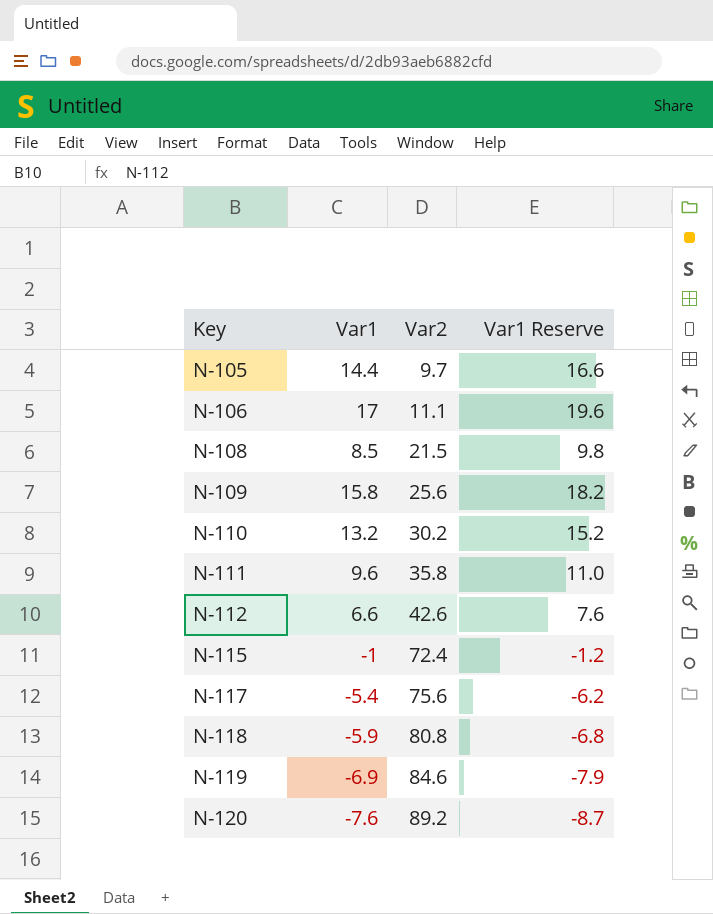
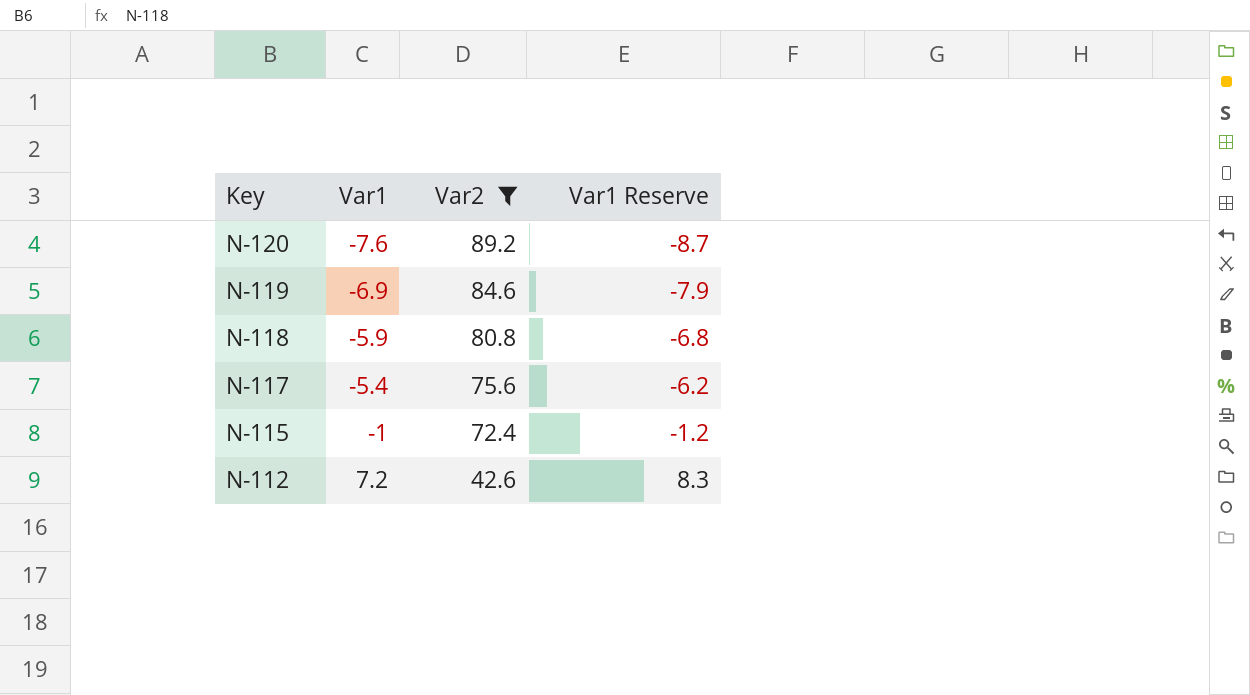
filter: none -> Var2 >= 42.6
row order: Key ascending -> Key descending
N-112 | Var1: 6.6 -> 7.2
N-112 | Var1 Reserve: 7.6 -> 8.3

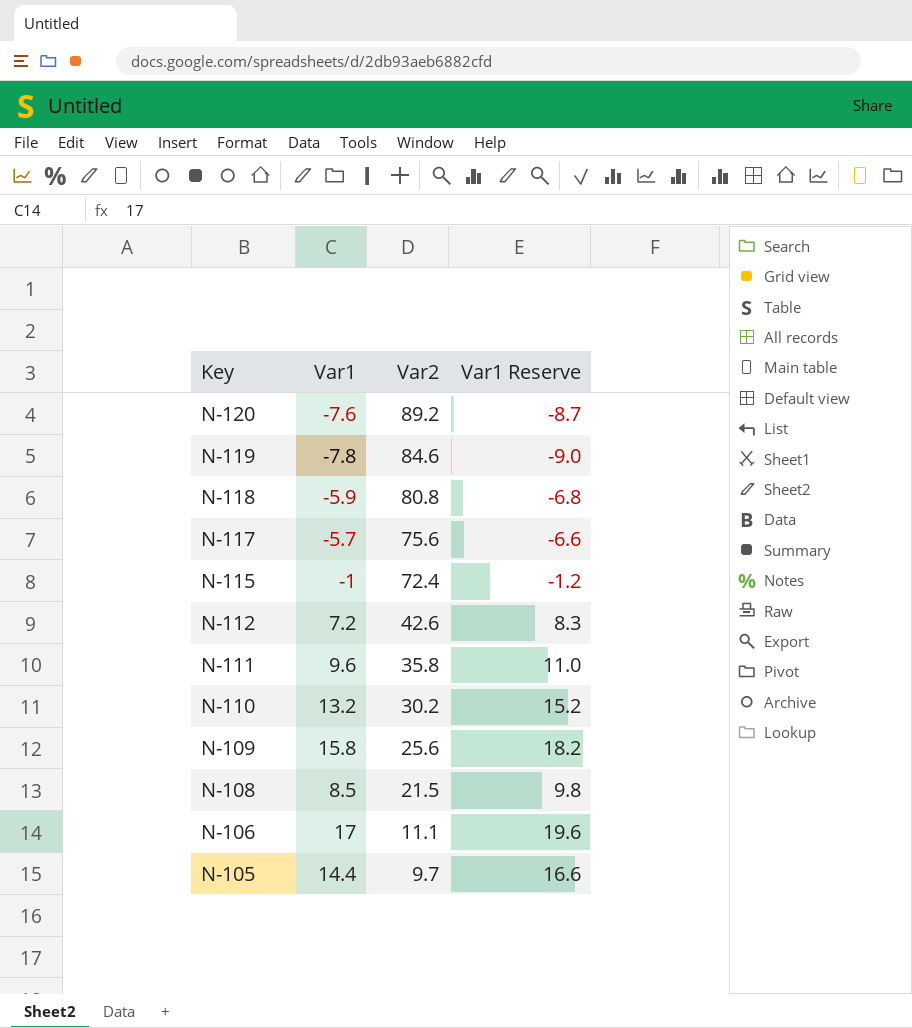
filter: Var2 >= 42.6 -> none
N-119 | Var1: -6.9 -> -7.8
N-119 | Var1 Reserve: -7.9 -> -9.0
N-117 | Var1: -5.4 -> -5.7
N-117 | Var1 Reserve: -6.2 -> -6.6

